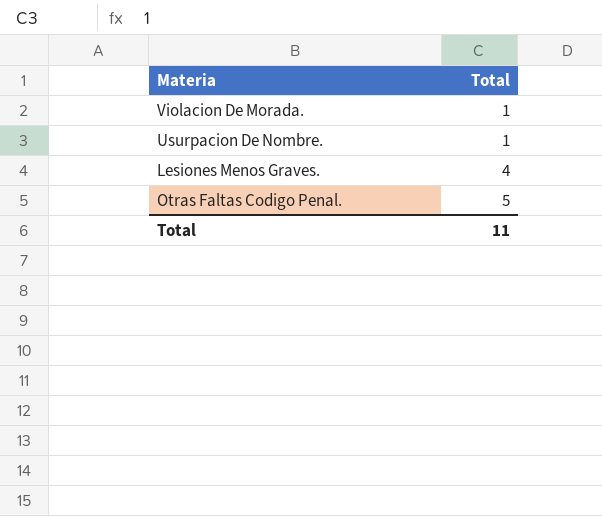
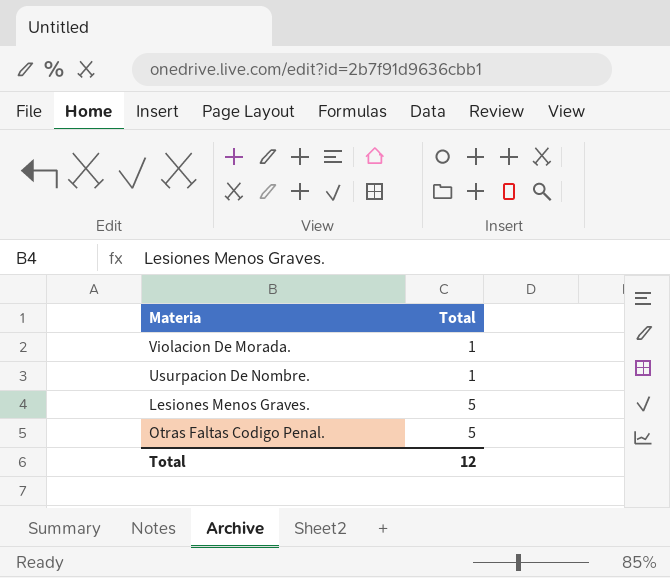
Lesiones Menos Graves. | Total: 4 -> 5
Total | Total: 11 -> 12

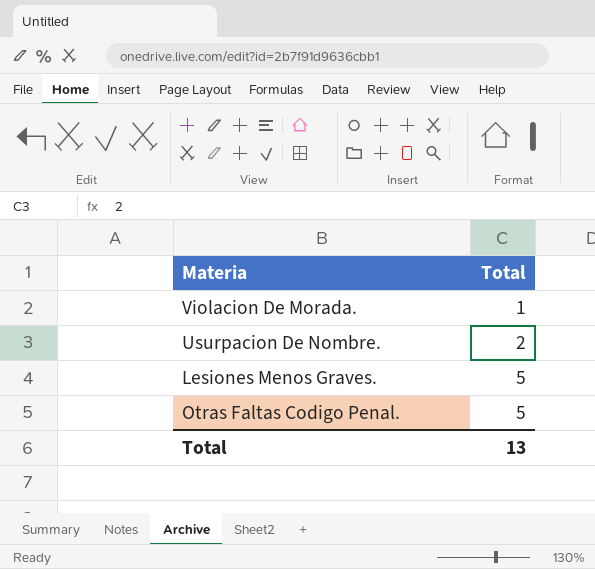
Usurpacion De Nombre. | Total: 1 -> 2
Total | Total: 12 -> 13

